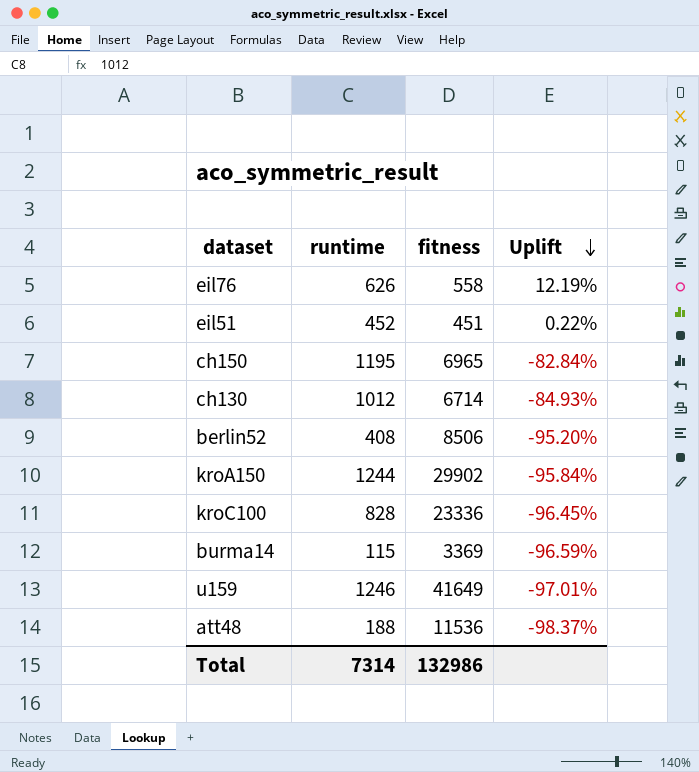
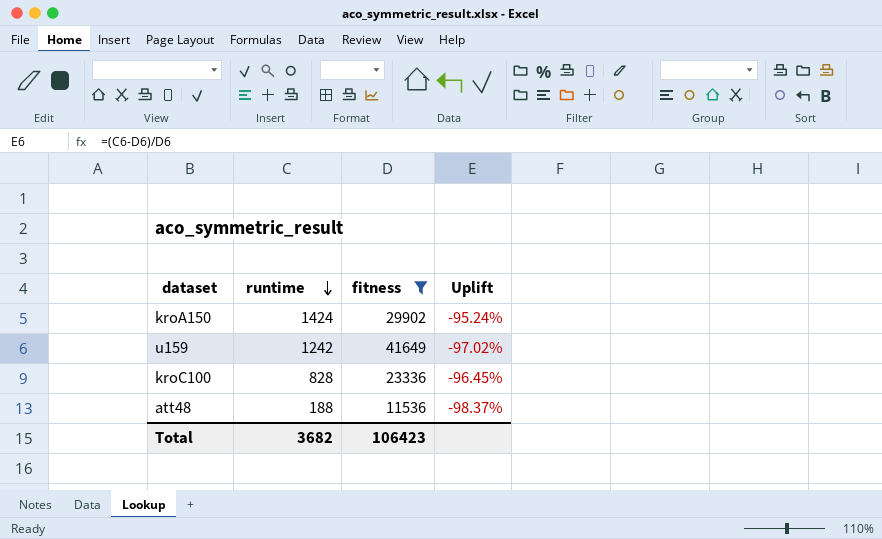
filter: none -> fitness >= 11536
row order: Uplift descending -> runtime descending
kroA150 | runtime: 1244 -> 1424
kroA150 | Uplift: -95.84% -> -95.24%
u159 | runtime: 1246 -> 1242
u159 | Uplift: -97.01% -> -97.02%
Total | runtime: 7314 -> 3682
Total | fitness: 132986 -> 106423

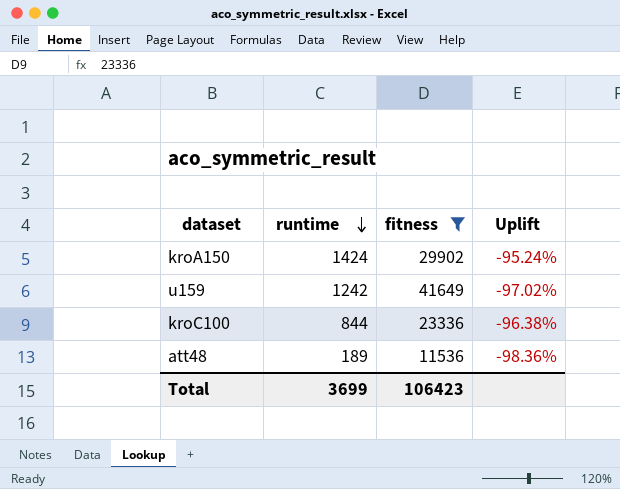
kroC100 | runtime: 828 -> 844
kroC100 | Uplift: -96.45% -> -96.38%
att48 | runtime: 188 -> 189
att48 | Uplift: -98.37% -> -98.36%
Total | runtime: 3682 -> 3699

